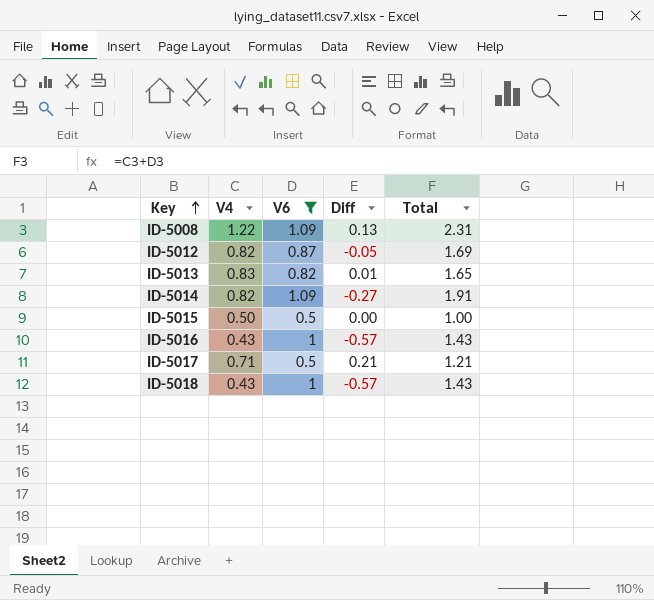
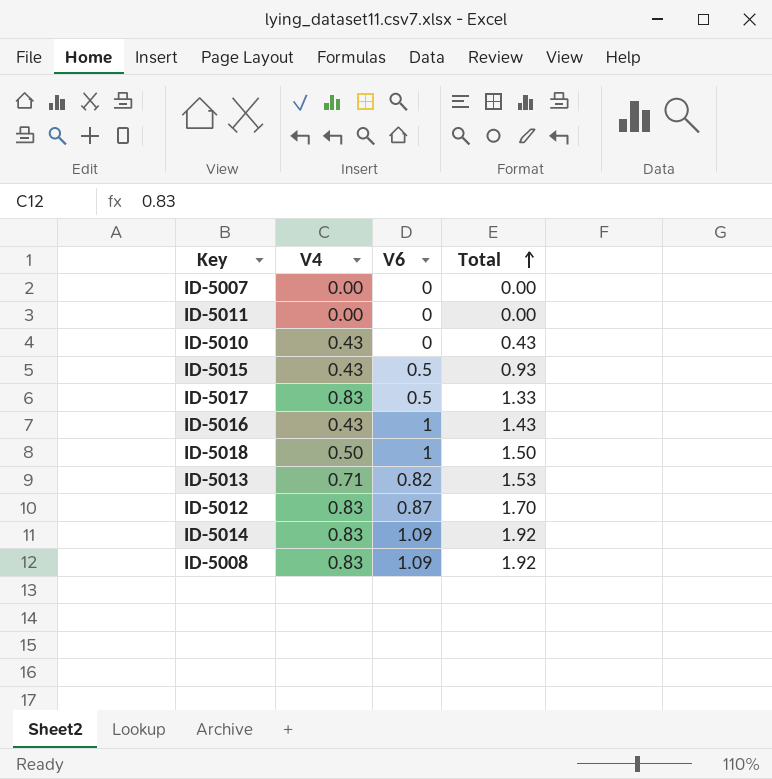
filter: V6 != 0 -> none
row order: Key ascending -> Total ascending
column Diff | formula: [V4] - [V6] -> none
ID-5015 | V4: 0.50 -> 0.43
ID-5015 | Total: 1.00 -> 0.93
ID-5017 | V4: 0.71 -> 0.83
ID-5017 | Total: 1.21 -> 1.33
ID-5018 | V4: 0.43 -> 0.50
ID-5018 | Total: 1.43 -> 1.50
ID-5013 | V4: 0.83 -> 0.71
ID-5013 | Total: 1.65 -> 1.53
ID-5012 | V4: 0.82 -> 0.83
ID-5012 | Total: 1.69 -> 1.70
ID-5014 | V4: 0.82 -> 0.83
ID-5014 | Total: 1.91 -> 1.92
ID-5008 | V4: 1.22 -> 0.83
ID-5008 | Total: 2.31 -> 1.92

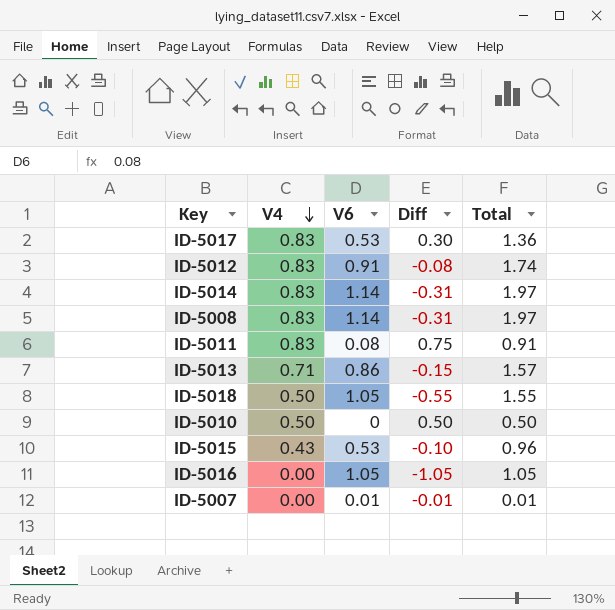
row order: Total ascending -> V4 descending
column Diff | formula: none -> [V4] - [V6]
ID-5017 | V6: 0.5 -> 0.53
ID-5017 | Total: 1.33 -> 1.36
ID-5012 | V6: 0.87 -> 0.91
ID-5012 | Total: 1.70 -> 1.74
ID-5014 | V6: 1.09 -> 1.14
ID-5014 | Total: 1.92 -> 1.97
ID-5008 | V6: 1.09 -> 1.14
ID-5008 | Total: 1.92 -> 1.97
ID-5011 | V4: 0.00 -> 0.83
ID-5011 | V6: 0 -> 0.08
ID-5011 | Total: 0.00 -> 0.91
ID-5013 | V6: 0.82 -> 0.86
ID-5013 | Total: 1.53 -> 1.57
ID-5018 | V6: 1 -> 1.05
ID-5018 | Total: 1.50 -> 1.55
ID-5010 | V4: 0.43 -> 0.50
ID-5010 | Total: 0.43 -> 0.50
ID-5015 | V6: 0.5 -> 0.53
ID-5015 | Total: 0.93 -> 0.96
ID-5016 | V4: 0.43 -> 0.00
ID-5016 | V6: 1 -> 1.05
ID-5016 | Total: 1.43 -> 1.05
ID-5007 | V6: 0 -> 0.01
ID-5007 | Total: 0.00 -> 0.01

